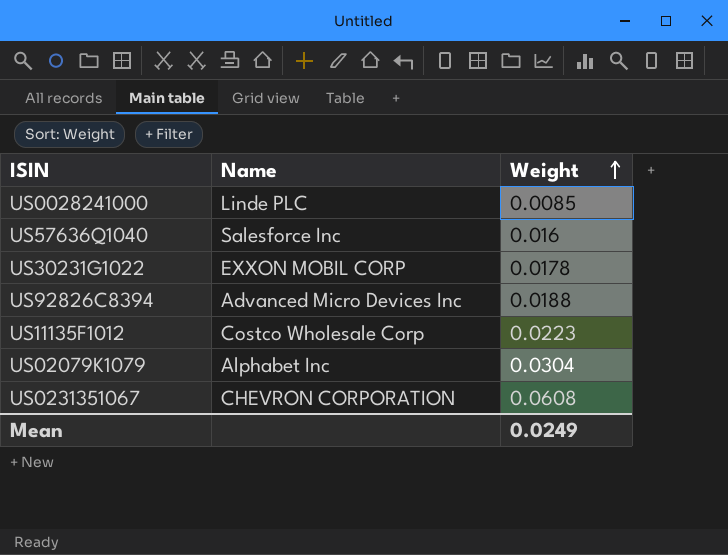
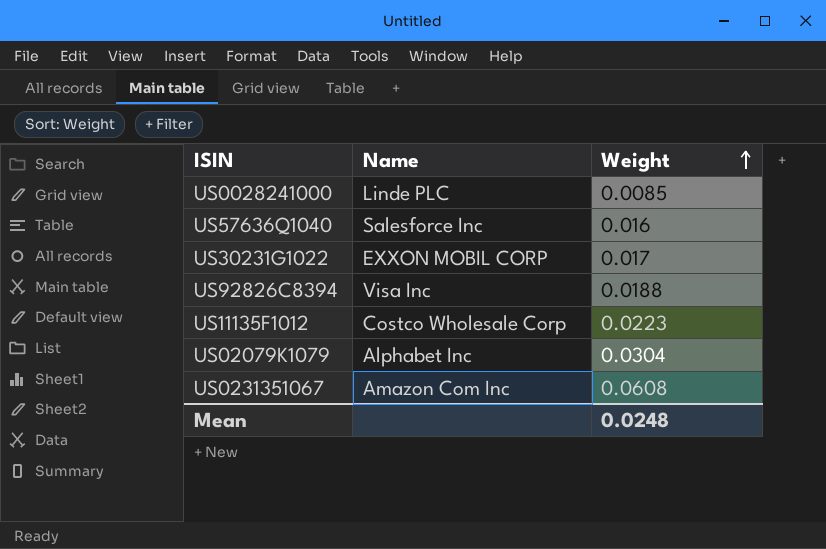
US30231G1022 | Weight: 0.0178 -> 0.017
US92826C8394 | Name: Advanced Micro Devices Inc -> Visa Inc
US0231351067 | Name: CHEVRON CORPORATION -> Amazon Com Inc
Mean | Weight: 0.0249 -> 0.0248

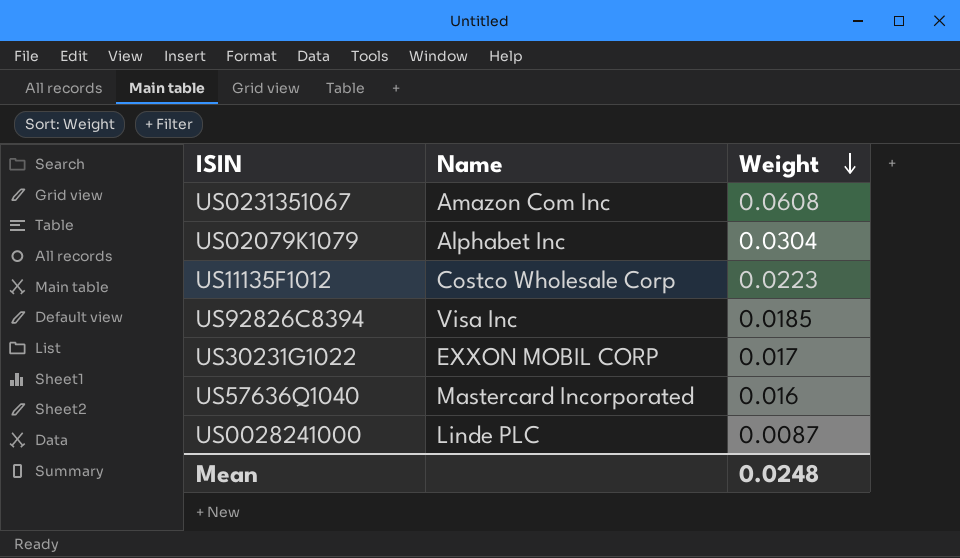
row order: Weight ascending -> Weight descending
US92826C8394 | Weight: 0.0188 -> 0.0185
US57636Q1040 | Name: Salesforce Inc -> Mastercard Incorporated
US0028241000 | Weight: 0.0085 -> 0.0087

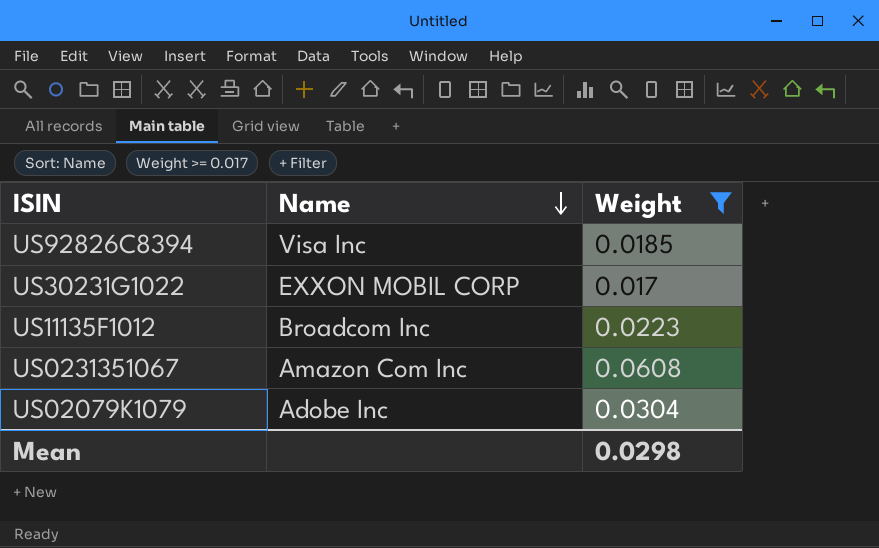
filter: none -> Weight >= 0.017
row order: Weight descending -> Name descending
US11135F1012 | Name: Costco Wholesale Corp -> Broadcom Inc
US02079K1079 | Name: Alphabet Inc -> Adobe Inc
Mean | Weight: 0.0248 -> 0.0298

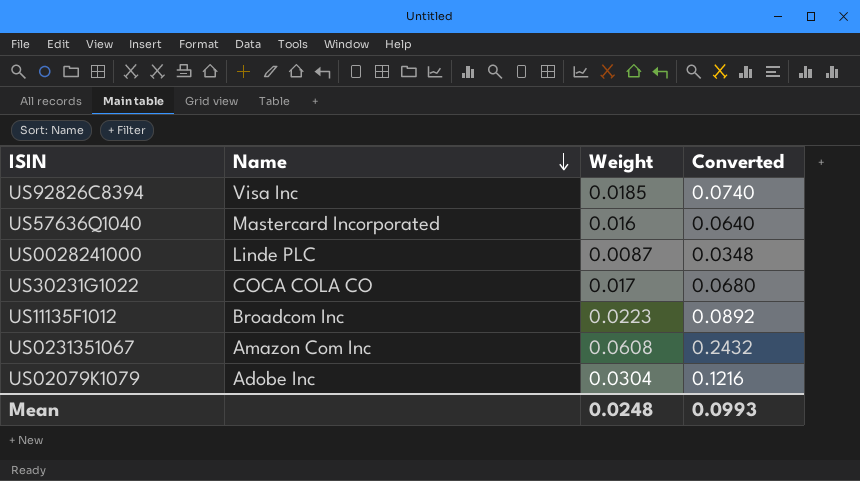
filter: Weight >= 0.017 -> none
column Converted | formula: none -> [Weight] * 4
US30231G1022 | Name: EXXON MOBIL CORP -> COCA COLA CO
Mean | Weight: 0.0298 -> 0.0248

